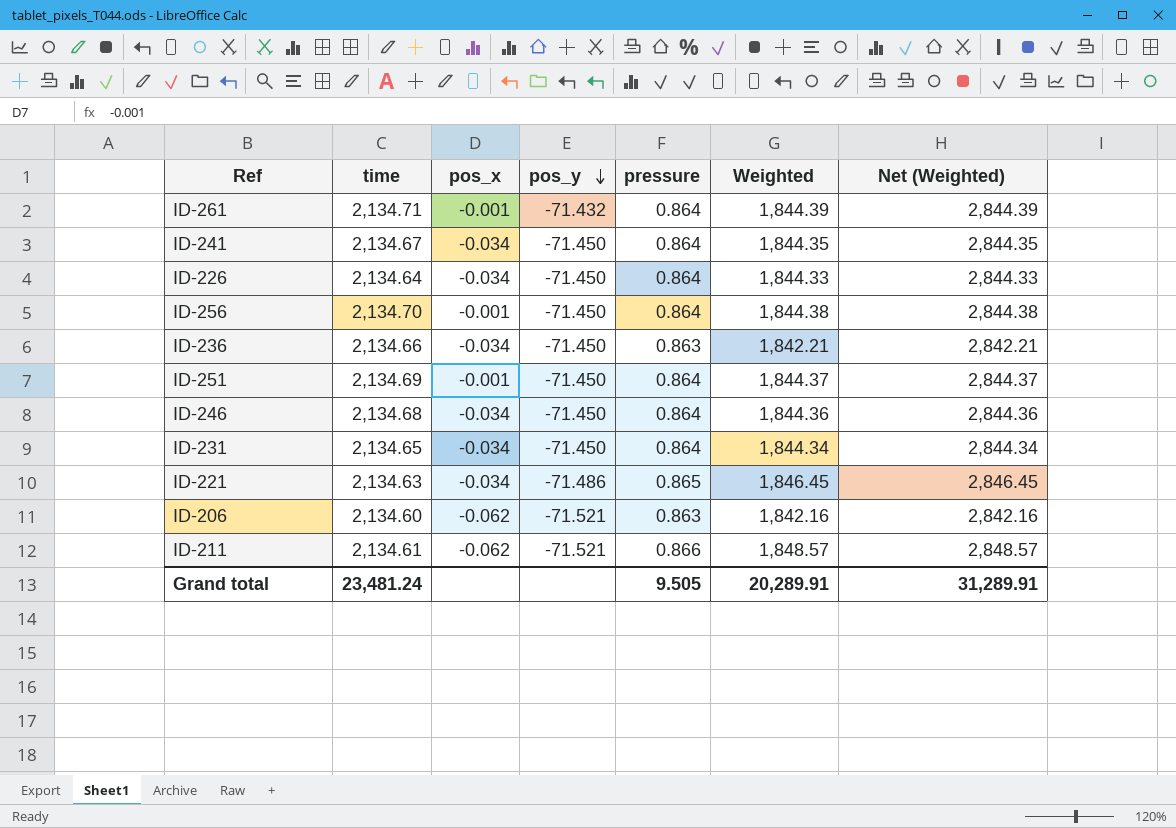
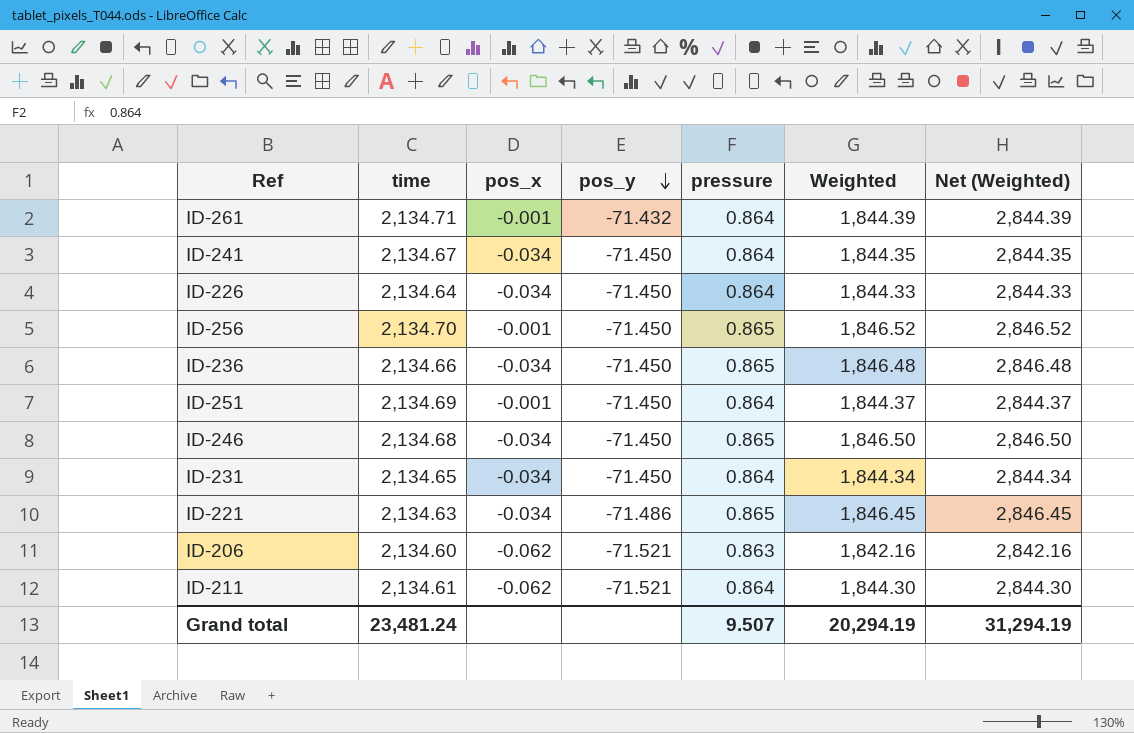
ID-256 | pressure: 0.864 -> 0.865
ID-256 | Weighted: 1,844.38 -> 1,846.52
ID-256 | Net (Weighted): 2,844.38 -> 2,846.52
ID-236 | pressure: 0.863 -> 0.865
ID-236 | Weighted: 1,842.21 -> 1,846.48
ID-236 | Net (Weighted): 2,842.21 -> 2,846.48
ID-246 | pressure: 0.864 -> 0.865
ID-246 | Weighted: 1,844.36 -> 1,846.50
ID-246 | Net (Weighted): 2,844.36 -> 2,846.50
ID-211 | pressure: 0.866 -> 0.864
ID-211 | Weighted: 1,848.57 -> 1,844.30
ID-211 | Net (Weighted): 2,848.57 -> 2,844.30
Grand total | pressure: 9.505 -> 9.507
Grand total | Weighted: 20,289.91 -> 20,294.19
Grand total | Net (Weighted): 31,289.91 -> 31,294.19

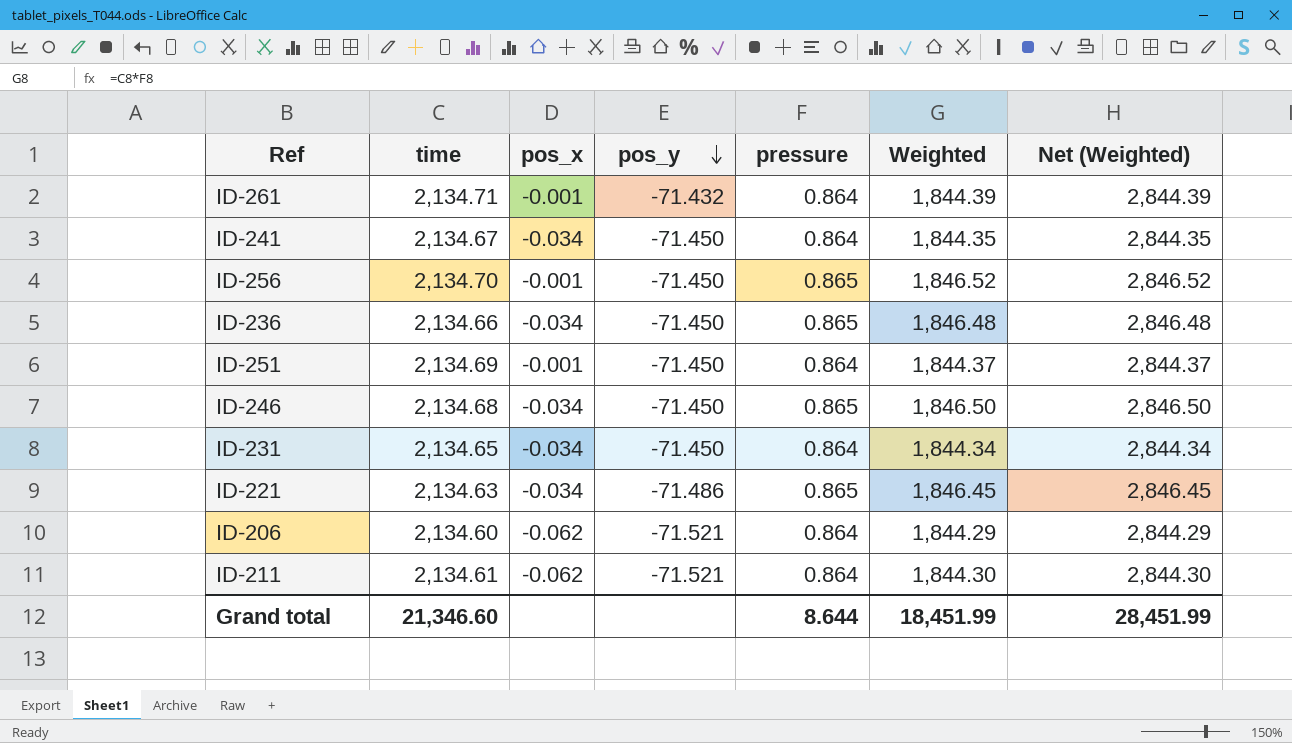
row ID-226: 2,134.64 | -0.034 | -71.450 | 0.864 | 1,844.33 | 2,844.33 -> none
ID-206 | pressure: 0.863 -> 0.864
ID-206 | Weighted: 1,842.16 -> 1,844.29
ID-206 | Net (Weighted): 2,842.16 -> 2,844.29
Grand total | time: 23,481.24 -> 21,346.60
Grand total | pressure: 9.507 -> 8.644
Grand total | Weighted: 20,294.19 -> 18,451.99
Grand total | Net (Weighted): 31,294.19 -> 28,451.99

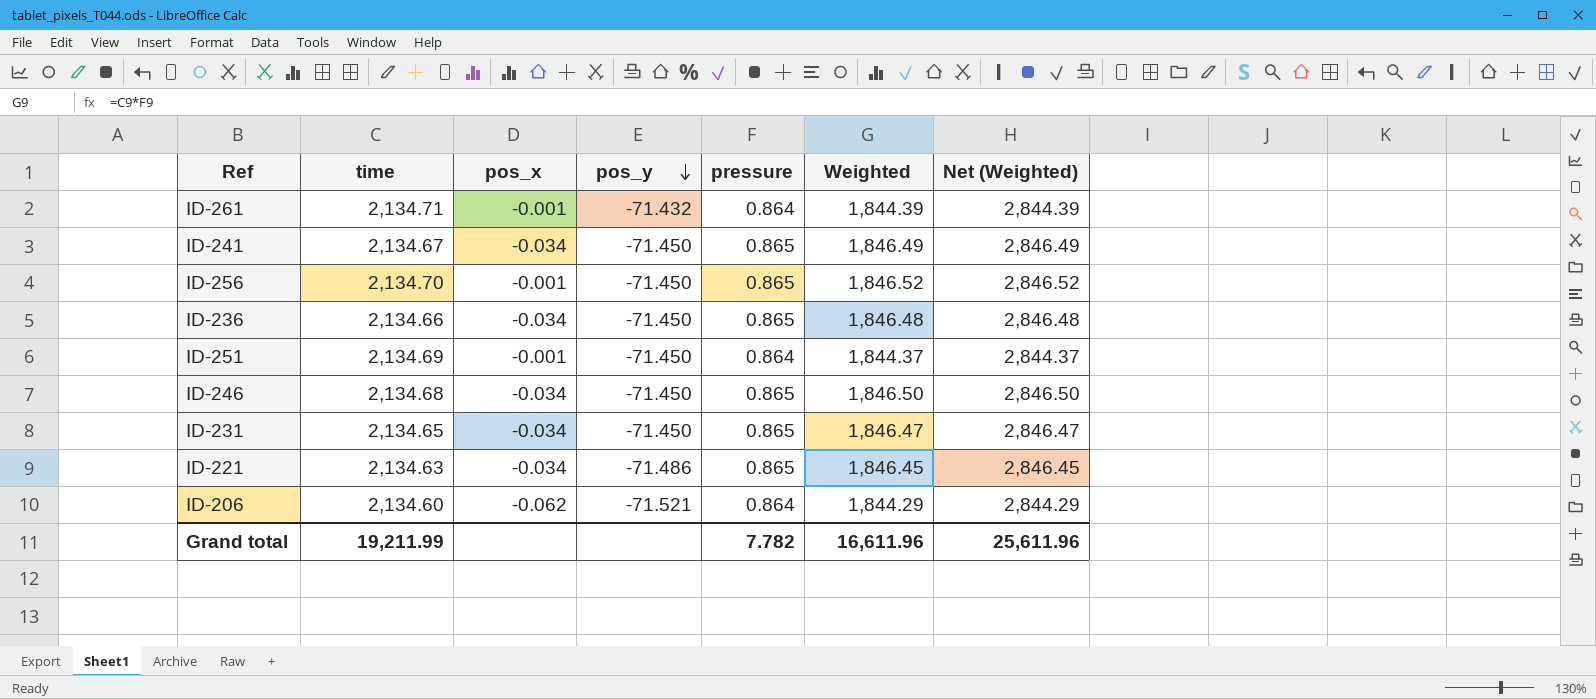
row ID-211: 2,134.61 | -0.062 | -71.521 | 0.864 | 1,844.30 | 2,844.30 -> none
ID-241 | pressure: 0.864 -> 0.865
ID-241 | Weighted: 1,844.35 -> 1,846.49
ID-241 | Net (Weighted): 2,844.35 -> 2,846.49
ID-231 | pressure: 0.864 -> 0.865
ID-231 | Weighted: 1,844.34 -> 1,846.47
ID-231 | Net (Weighted): 2,844.34 -> 2,846.47
Grand total | time: 21,346.60 -> 19,211.99
Grand total | pressure: 8.644 -> 7.782
Grand total | Weighted: 18,451.99 -> 16,611.96
Grand total | Net (Weighted): 28,451.99 -> 25,611.96

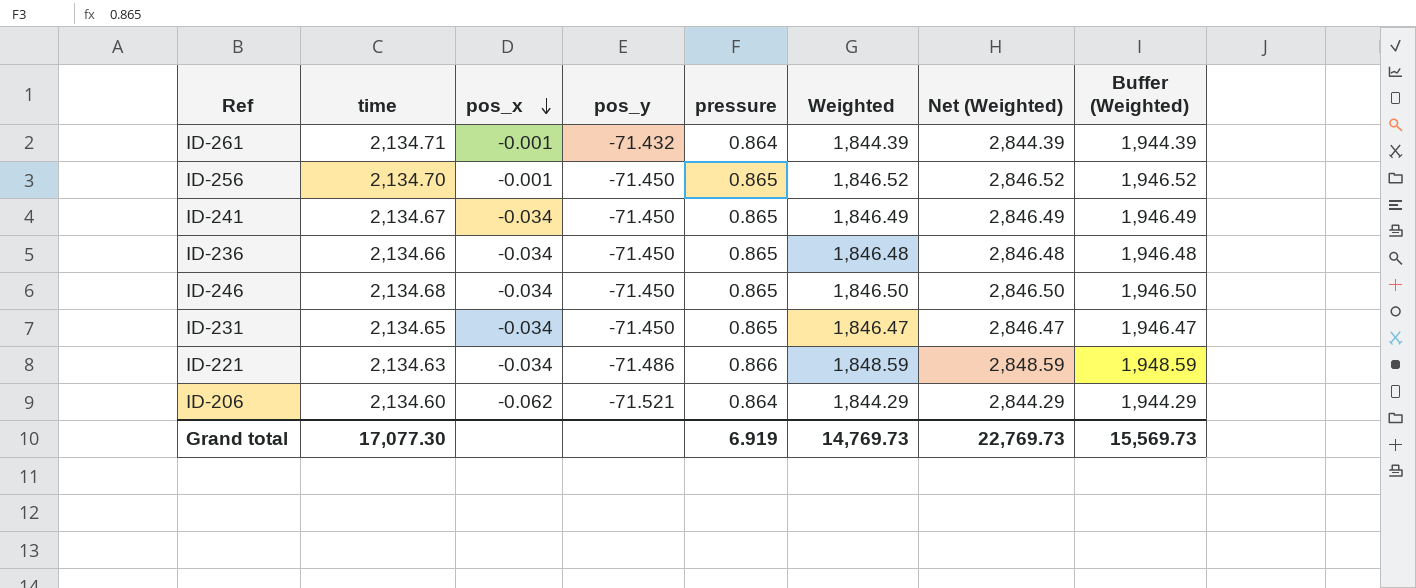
row order: pos_y descending -> pos_x descending
column Buffer (Weighted) | formula: none -> [Weighted] + 100
row ID-251: 2,134.69 | -0.001 | -71.450 | 0.864 | 1,844.37 | 2,844.37 -> none
ID-221 | pressure: 0.865 -> 0.866
ID-221 | Weighted: 1,846.45 -> 1,848.59
ID-221 | Net (Weighted): 2,846.45 -> 2,848.59
Grand total | time: 19,211.99 -> 17,077.30
Grand total | pressure: 7.782 -> 6.919
Grand total | Weighted: 16,611.96 -> 14,769.73
Grand total | Net (Weighted): 25,611.96 -> 22,769.73

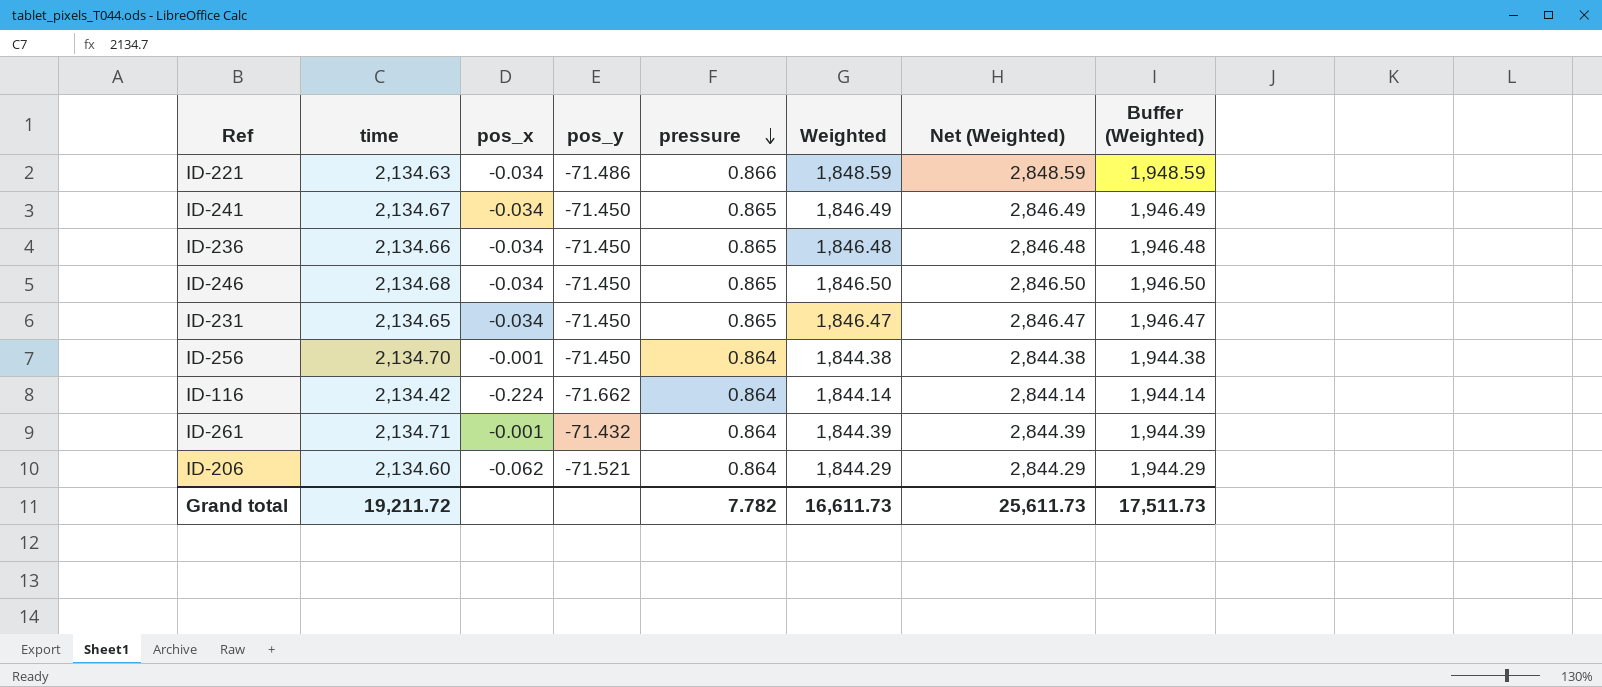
row order: pos_x descending -> pressure descending
ID-256 | pressure: 0.865 -> 0.864
ID-256 | Weighted: 1,846.52 -> 1,844.38
ID-256 | Net (Weighted): 2,846.52 -> 2,844.38
ID-256 | Buffer (Weighted): 1,946.52 -> 1,944.38
row ID-116: none -> 2,134.42 | -0.224 | -71.662 | 0.864 | 1,844.14 | 2,844.14 | 1,944.14
Grand total | time: 17,077.30 -> 19,211.72
Grand total | pressure: 6.919 -> 7.782
Grand total | Weighted: 14,769.73 -> 16,611.73
Grand total | Net (Weighted): 22,769.73 -> 25,611.73
Grand total | Buffer (Weighted): 15,569.73 -> 17,511.73

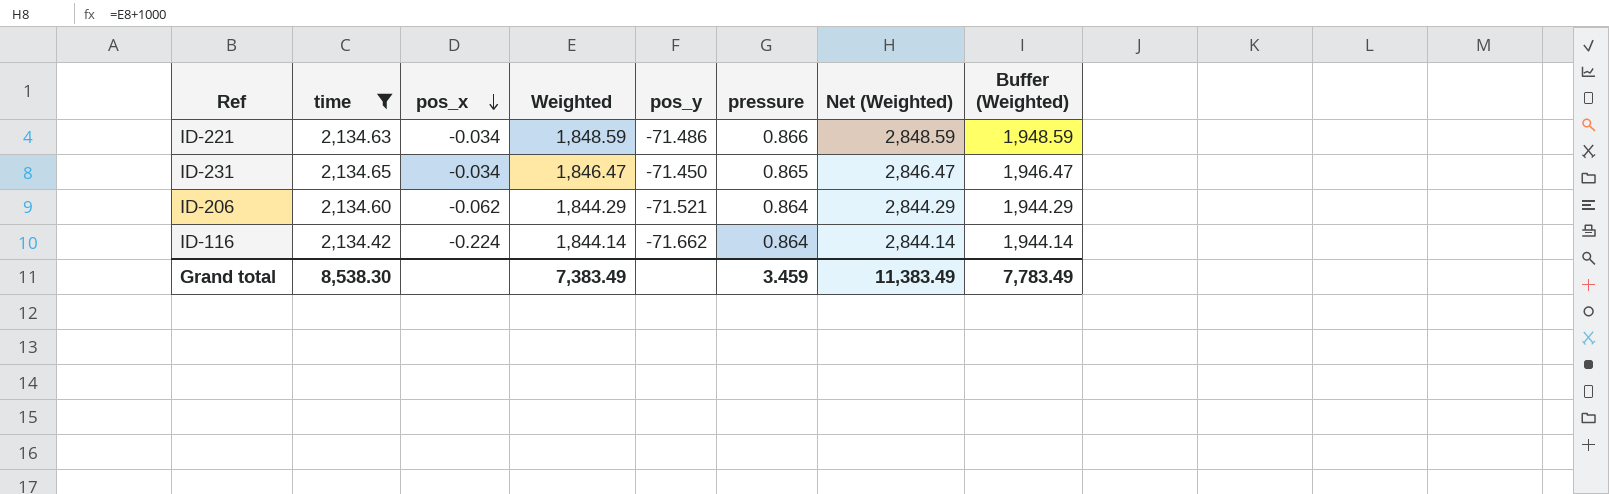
filter: none -> time <= 2,134.65
row order: pressure descending -> pos_x descending
column Weighted | position: 6 -> 4
Grand total | time: 19,211.72 -> 8,538.30
Grand total | Weighted: 16,611.73 -> 7,383.49
Grand total | pressure: 7.782 -> 3.459
Grand total | Net (Weighted): 25,611.73 -> 11,383.49
Grand total | Buffer (Weighted): 17,511.73 -> 7,783.49

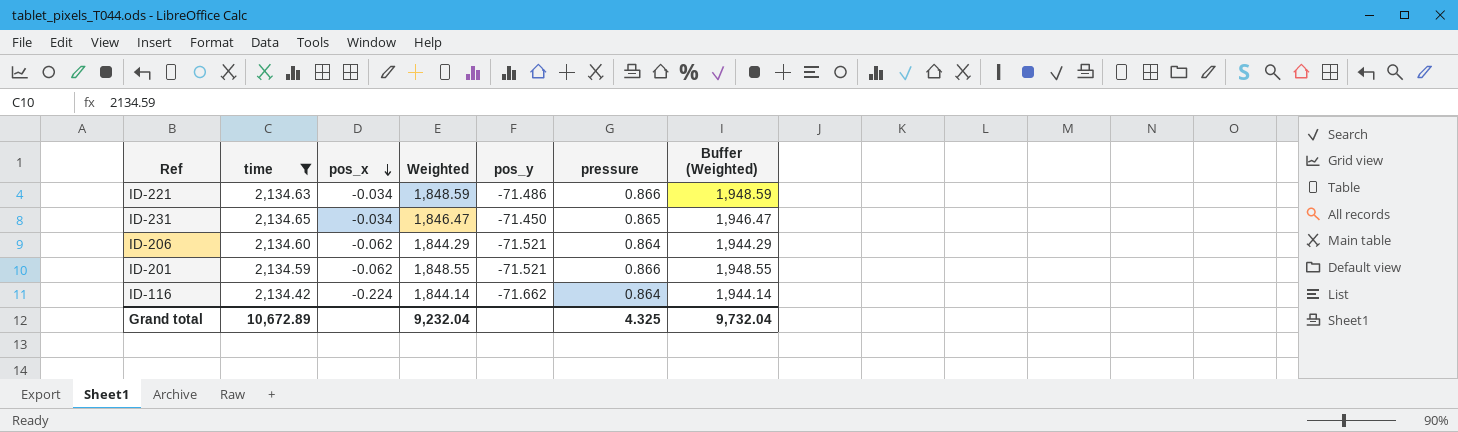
column Net (Weighted) | formula: [Weighted] + 1000 -> none
row ID-201: none -> 2,134.59 | -0.062 | 1,848.55 | -71.521 | 0.866 | 1,948.55
Grand total | time: 8,538.30 -> 10,672.89
Grand total | Weighted: 7,383.49 -> 9,232.04
Grand total | pressure: 3.459 -> 4.325
Grand total | Buffer (Weighted): 7,783.49 -> 9,732.04

